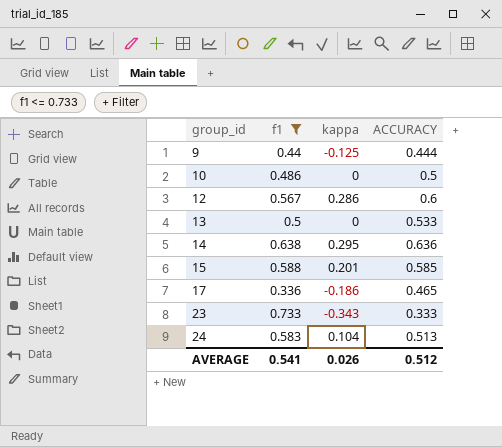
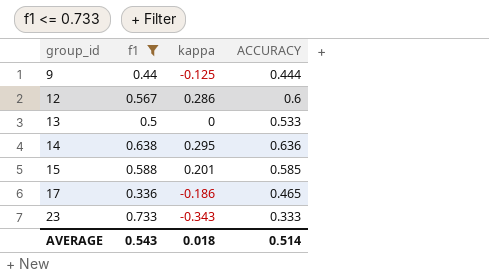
row 10: 0.486 | 0 | 0.5 -> none
row 24: 0.583 | 0.104 | 0.513 -> none
AVERAGE | f1: 0.541 -> 0.543
AVERAGE | kappa: 0.026 -> 0.018
AVERAGE | ACCURACY: 0.512 -> 0.514

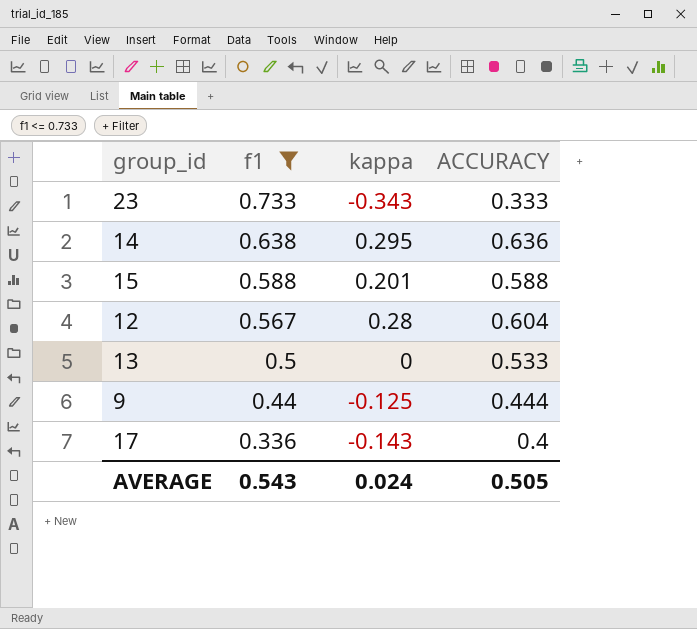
row order: group_id ascending -> f1 descending
15 | ACCURACY: 0.585 -> 0.588
12 | kappa: 0.286 -> 0.28
12 | ACCURACY: 0.6 -> 0.604
17 | kappa: -0.186 -> -0.143
17 | ACCURACY: 0.465 -> 0.4
AVERAGE | kappa: 0.018 -> 0.024
AVERAGE | ACCURACY: 0.514 -> 0.505

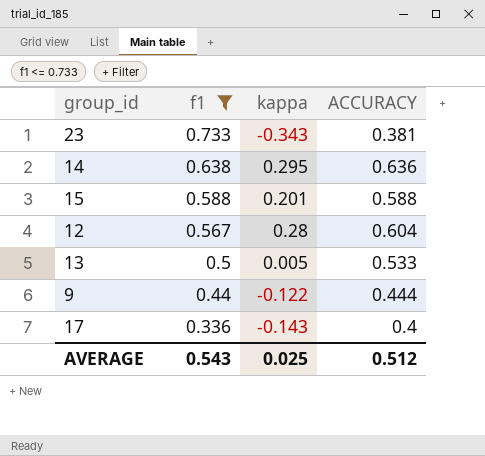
23 | ACCURACY: 0.333 -> 0.381
13 | kappa: 0 -> 0.005
9 | kappa: -0.125 -> -0.122
AVERAGE | kappa: 0.024 -> 0.025
AVERAGE | ACCURACY: 0.505 -> 0.512

